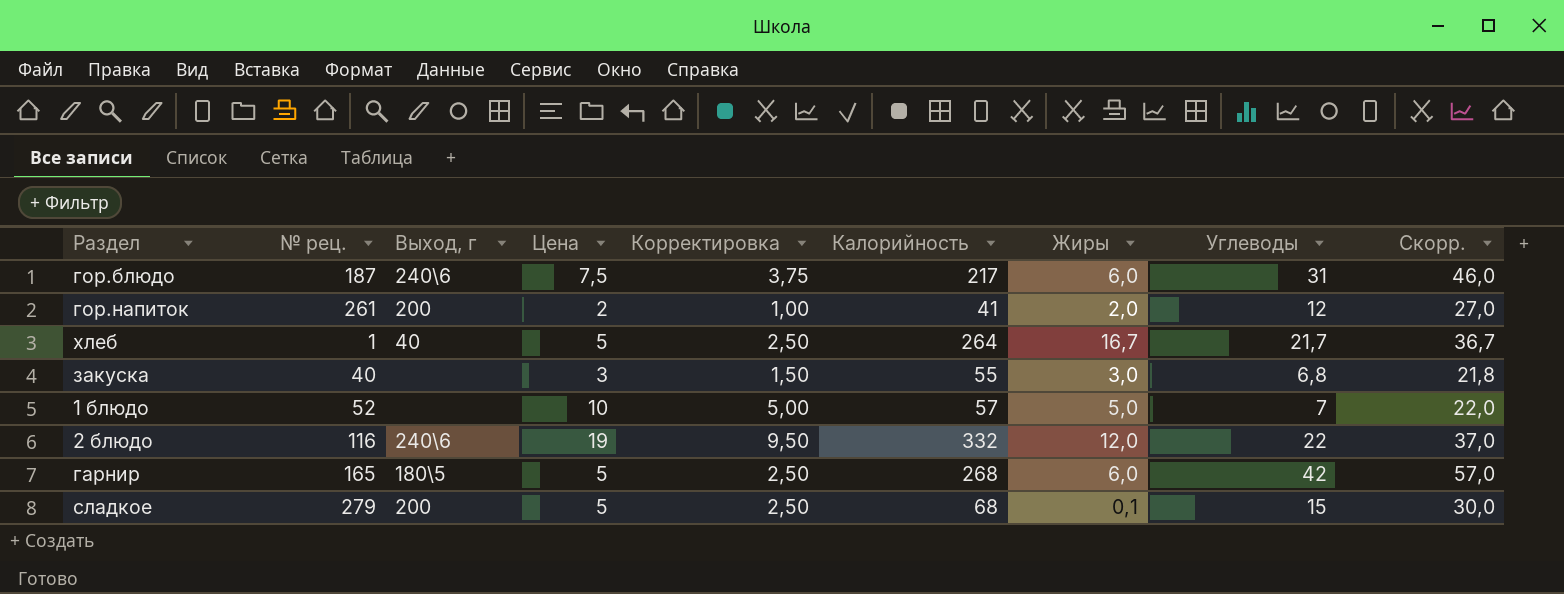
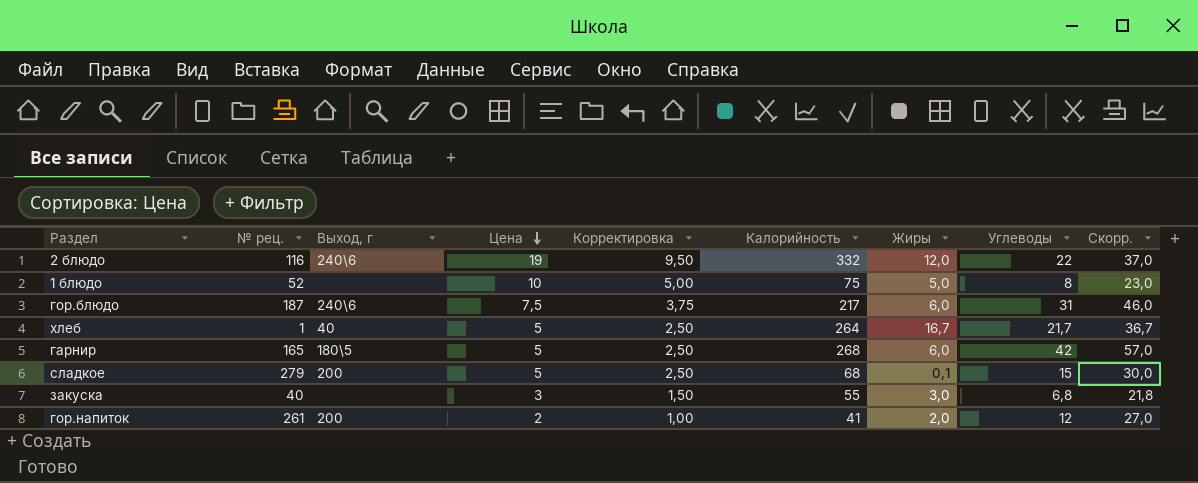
row order: none -> Цена descending
1 блюдо | Калорийность: 57 -> 75
1 блюдо | Углеводы: 7 -> 8
1 блюдо | Скорр.: 22,0 -> 23,0

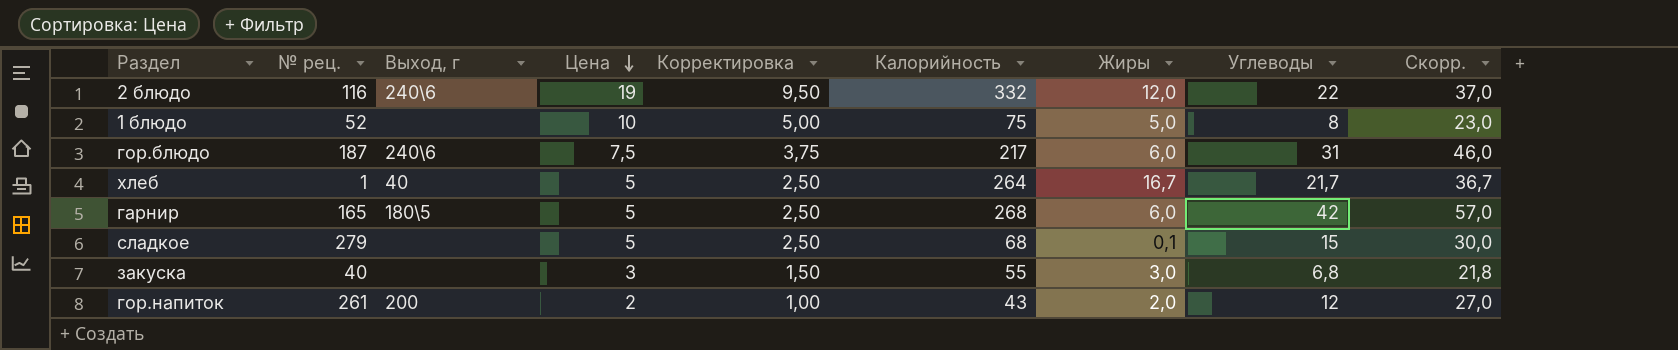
сладкое | Выход, г: 200 -> none
гор.напиток | Калорийность: 41 -> 43

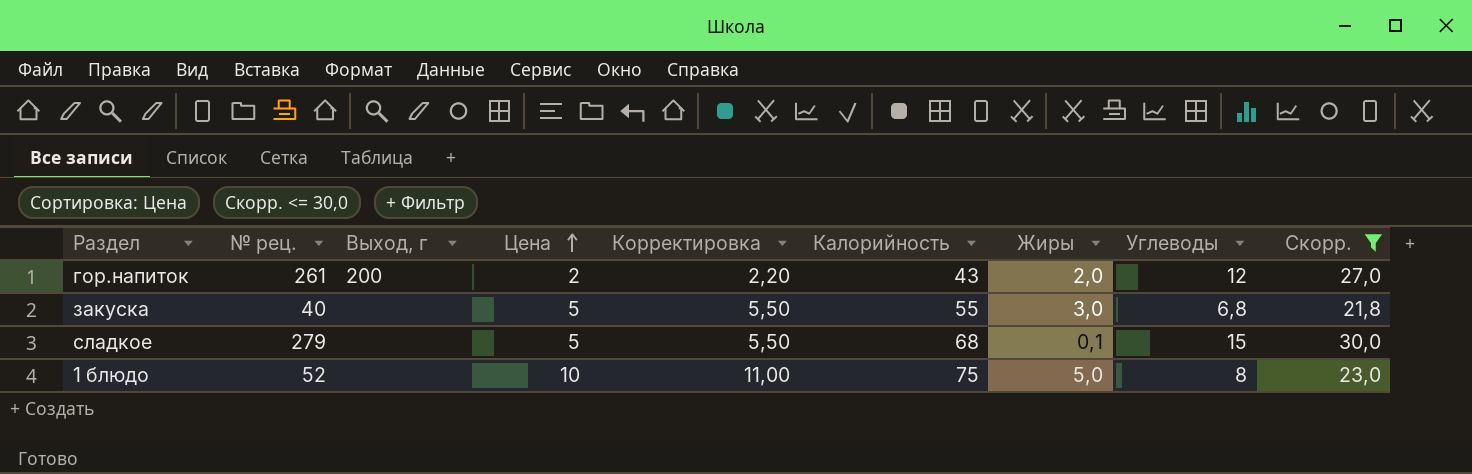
filter: none -> Скорр. <= 30,0
row order: Цена descending -> Цена ascending
column Корректировка | formula: [Цена] * 0,5 -> [Цена] * 1,1
закуска | Цена: 3 -> 5

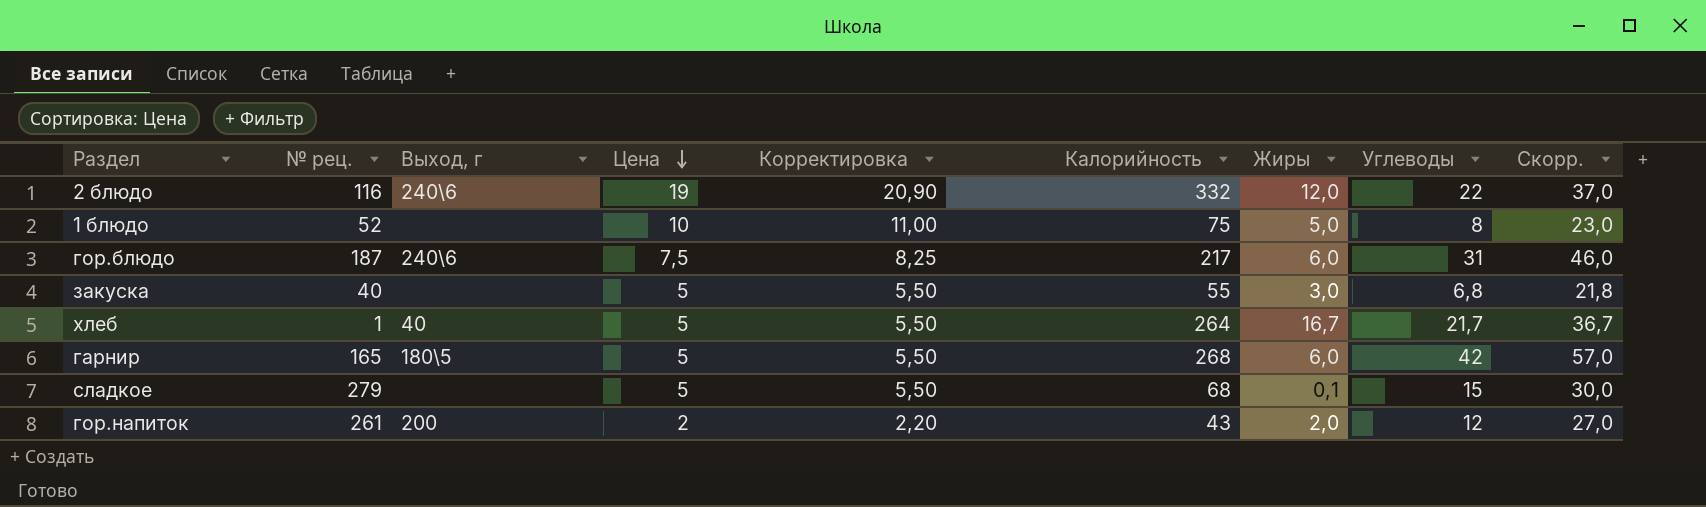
filter: Скорр. <= 30,0 -> none
row order: Цена ascending -> Цена descending

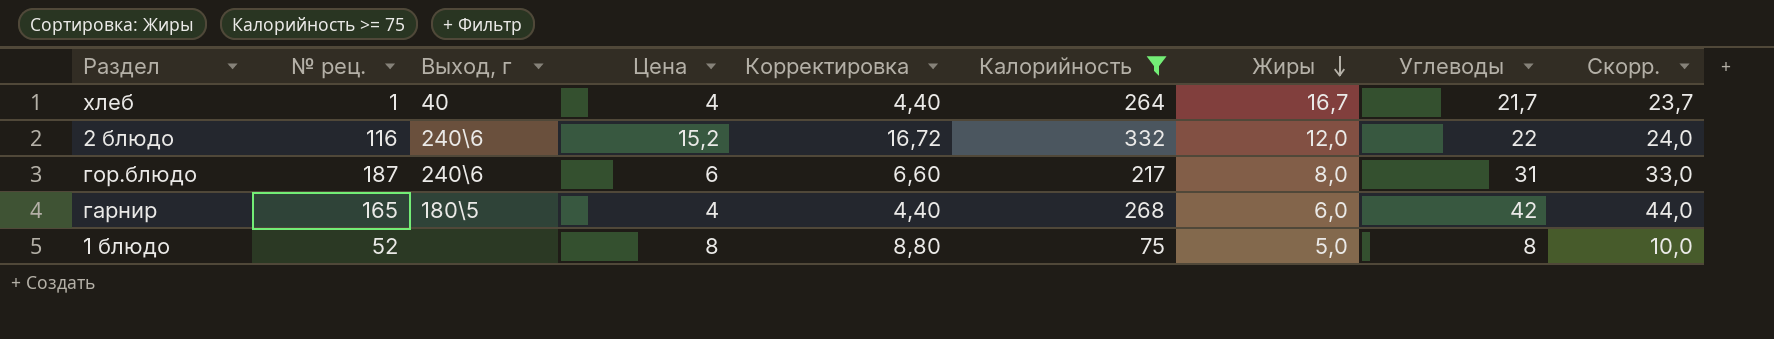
filter: none -> Калорийность >= 75
row order: Цена descending -> Жиры descending
column Скорр. | formula: [Углеводы] + 15 -> [Углеводы] + 2
хлеб | Цена: 5 -> 4
хлеб | Корректировка: 5,50 -> 4,40
2 блюдо | Цена: 19 -> 15,2
2 блюдо | Корректировка: 20,90 -> 16,72
гор.блюдо | Цена: 7,5 -> 6
гор.блюдо | Корректировка: 8,25 -> 6,60
гор.блюдо | Жиры: 6,0 -> 8,0
гарнир | Цена: 5 -> 4
гарнир | Корректировка: 5,50 -> 4,40
1 блюдо | Цена: 10 -> 8
1 блюдо | Корректировка: 11,00 -> 8,80

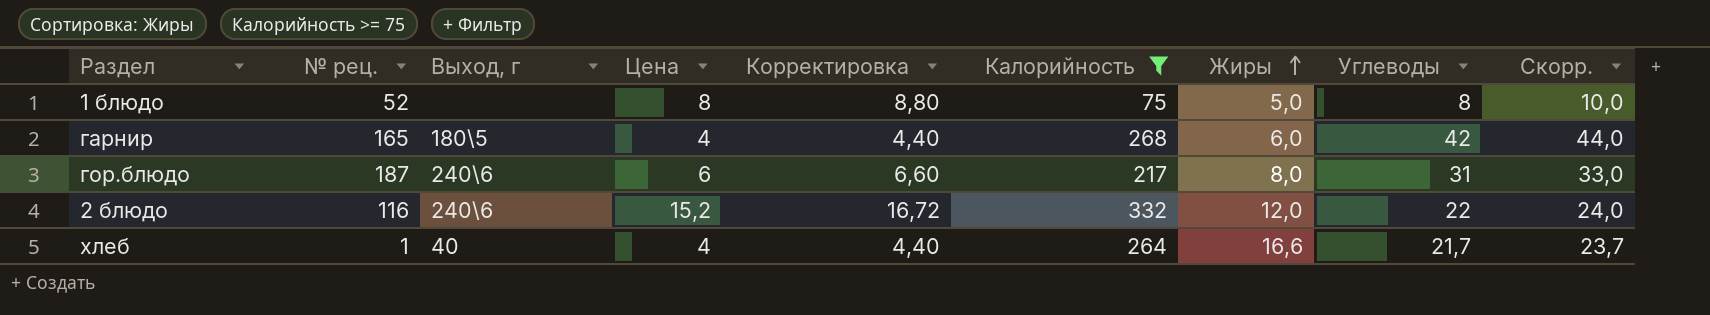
row order: Жиры descending -> Жиры ascending
хлеб | Жиры: 16,7 -> 16,6

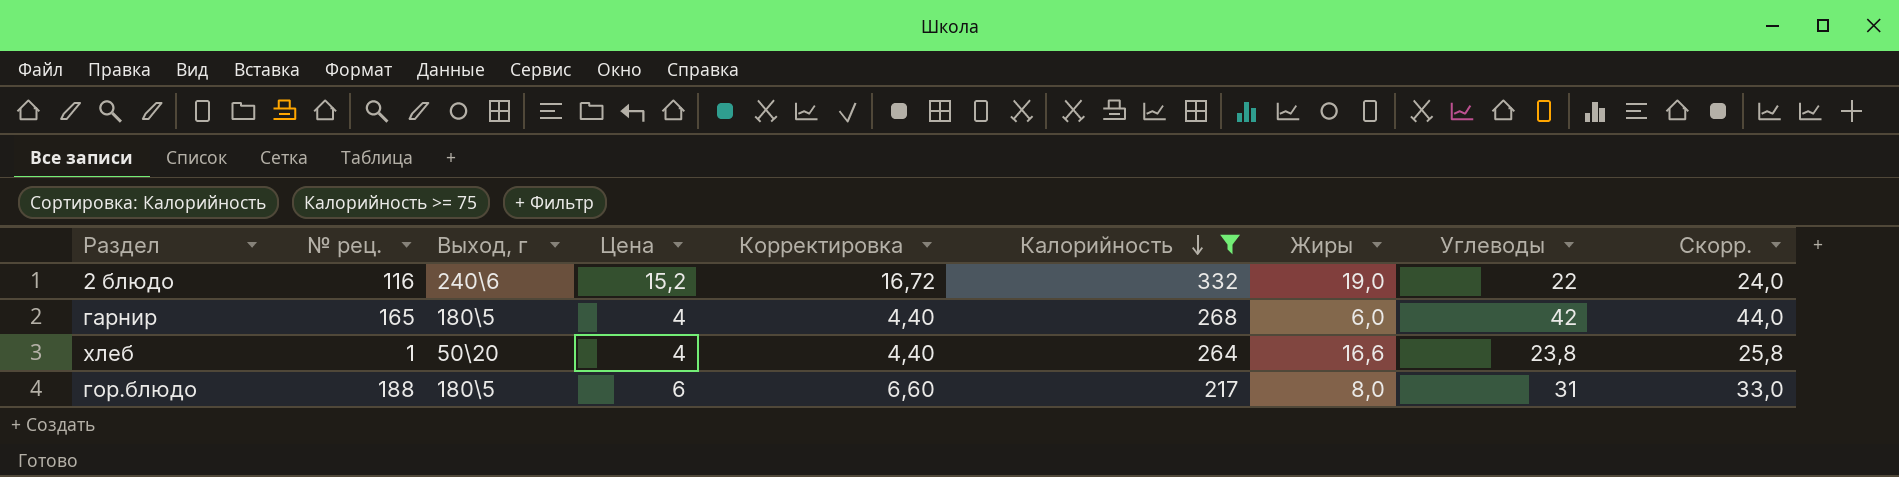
row order: Жиры ascending -> Калорийность descending
row 1 блюдо: 52 | none | 8 | 8,80 | 75 | 5,0 | 8 | 10,0 -> none
2 блюдо | Жиры: 12,0 -> 19,0
хлеб | Выход, г: 40 -> 50\20
хлеб | Углеводы: 21,7 -> 23,8
хлеб | Скорр.: 23,7 -> 25,8
гор.блюдо | № рец.: 187 -> 188
гор.блюдо | Выход, г: 240\6 -> 180\5

